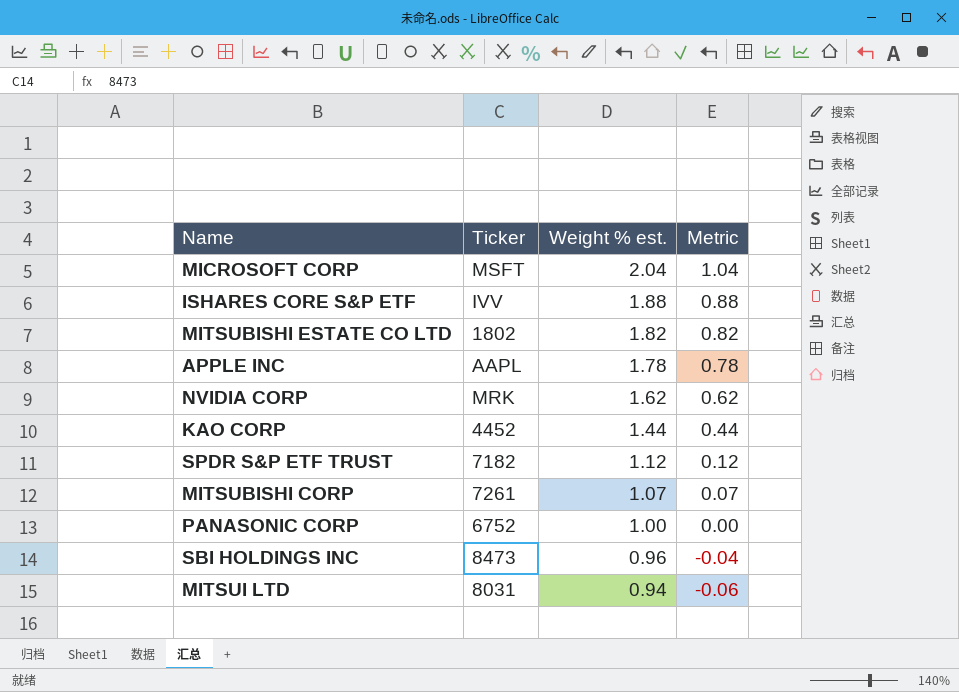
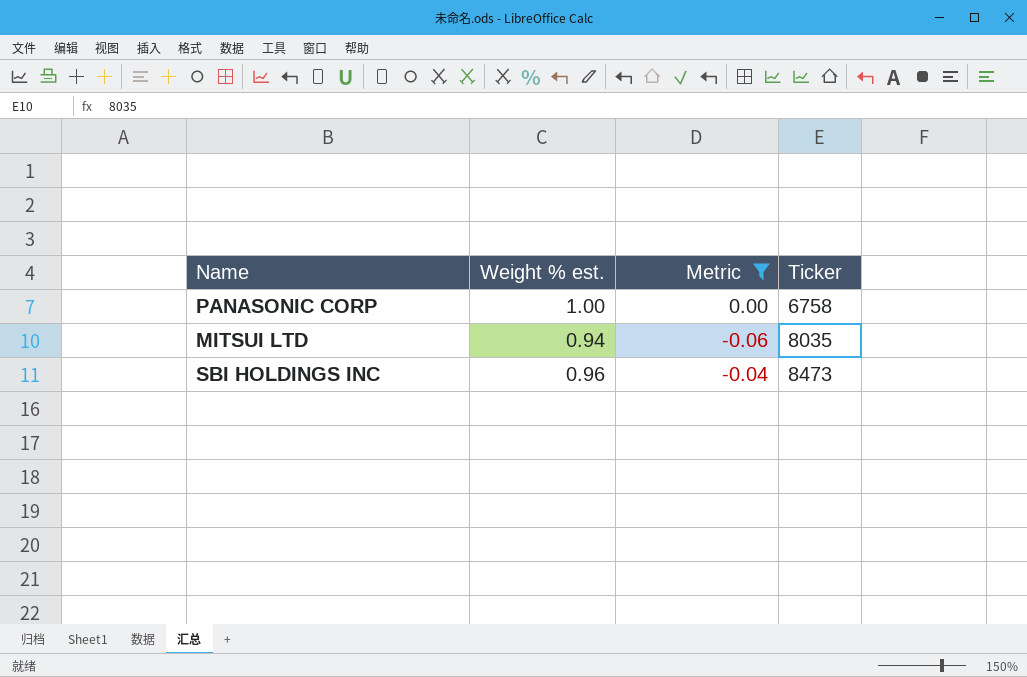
filter: none -> Metric <= 0.00
row order: Weight % est. descending -> Ticker ascending
column Ticker | position: 2 -> 4
PANASONIC CORP | Ticker: 6752 -> 6758
MITSUI LTD | Ticker: 8031 -> 8035

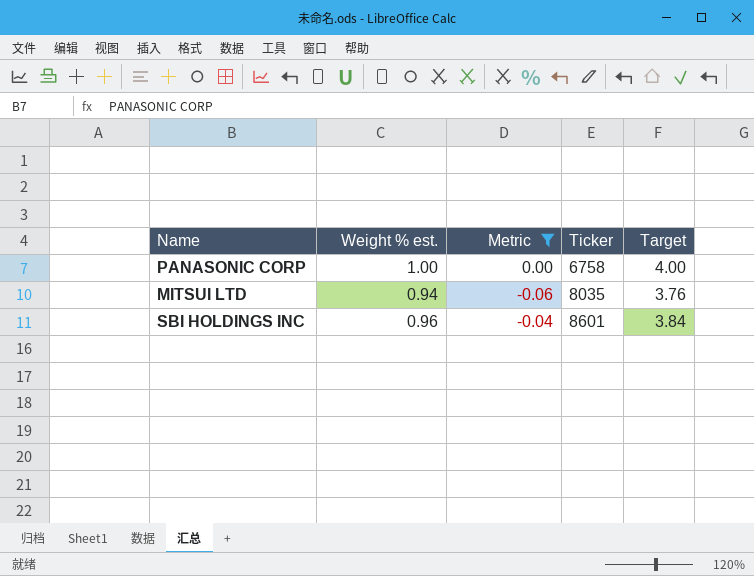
column Target | formula: none -> [Weight % est.] * 4
SBI HOLDINGS INC | Ticker: 8473 -> 8601

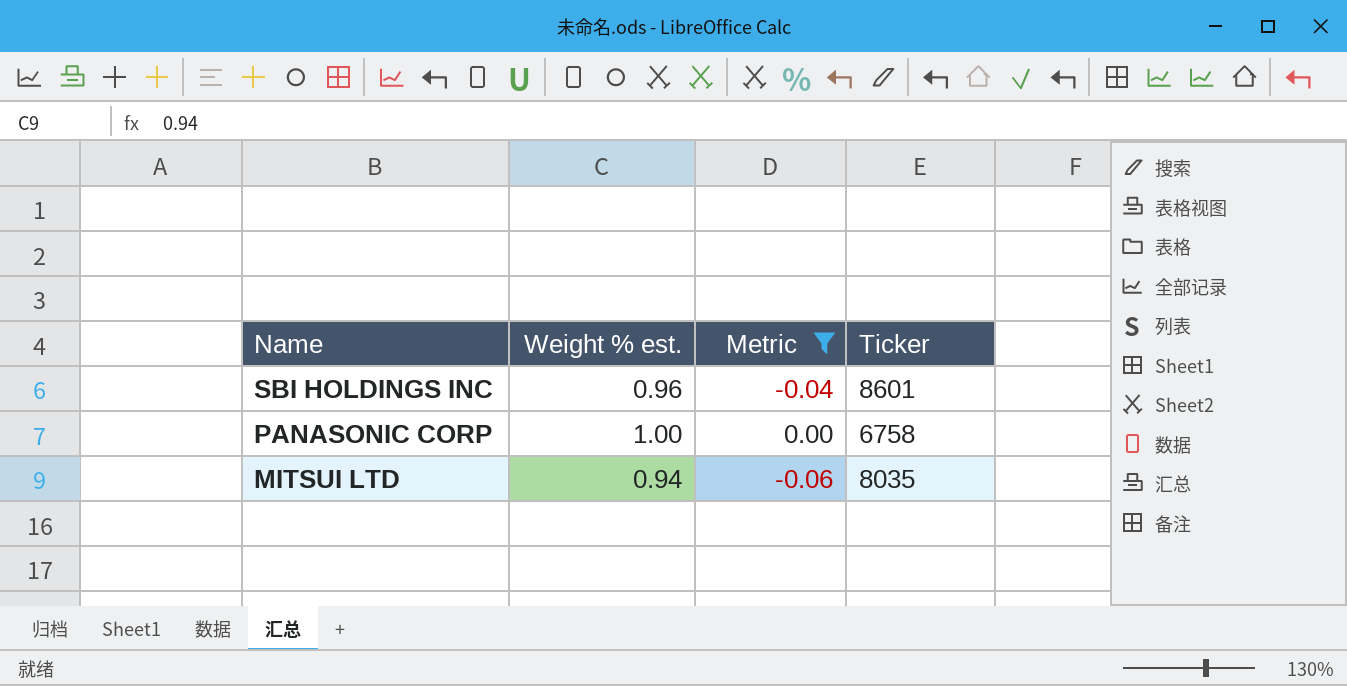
row order: Ticker ascending -> Name descending
column Target | formula: [Weight % est.] * 4 -> none

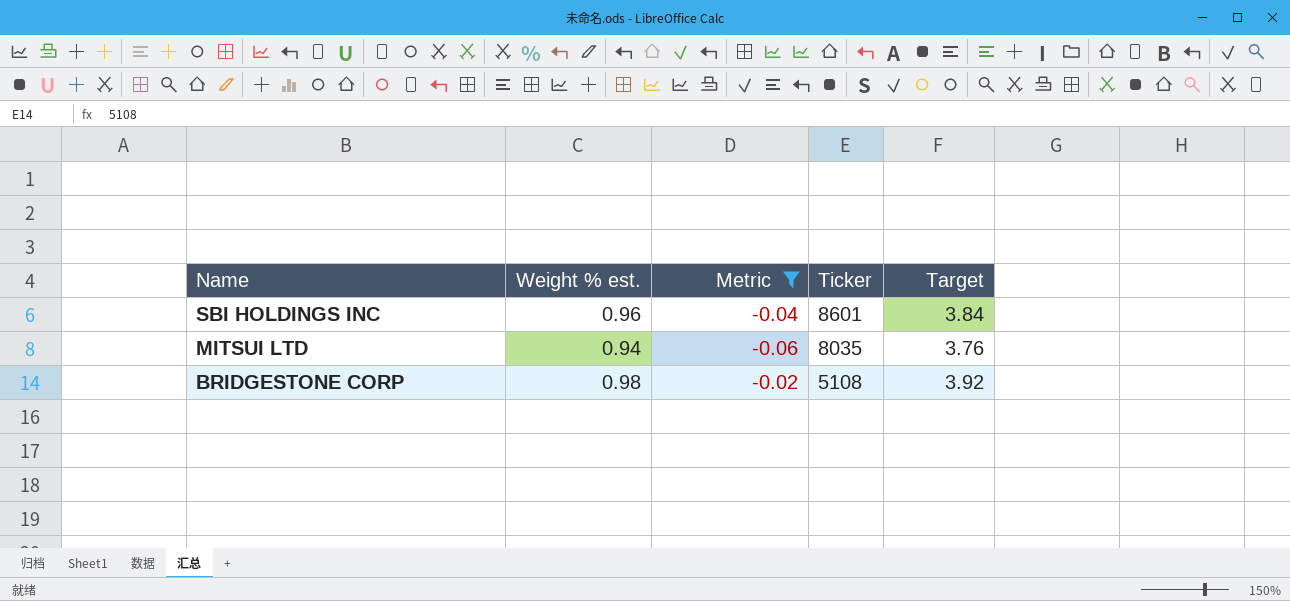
column Target | formula: none -> [Weight % est.] * 4
row PANASONIC CORP: 1.00 | 0.00 | 6758 -> none
row BRIDGESTONE CORP: none -> 0.98 | -0.02 | 5108 | 3.92

